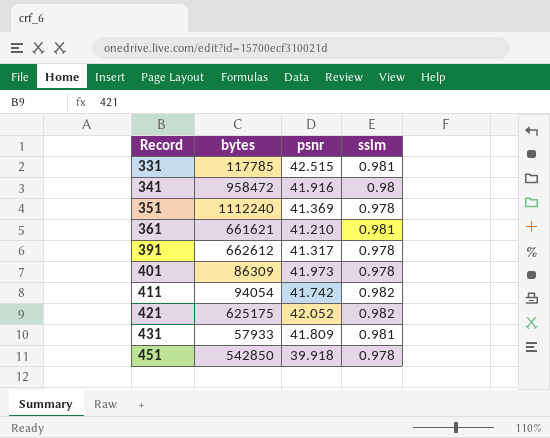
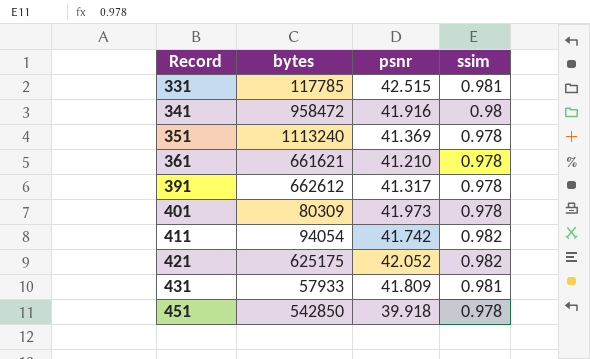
351 | bytes: 1112240 -> 1113240
361 | ssim: 0.981 -> 0.978
401 | bytes: 86309 -> 80309

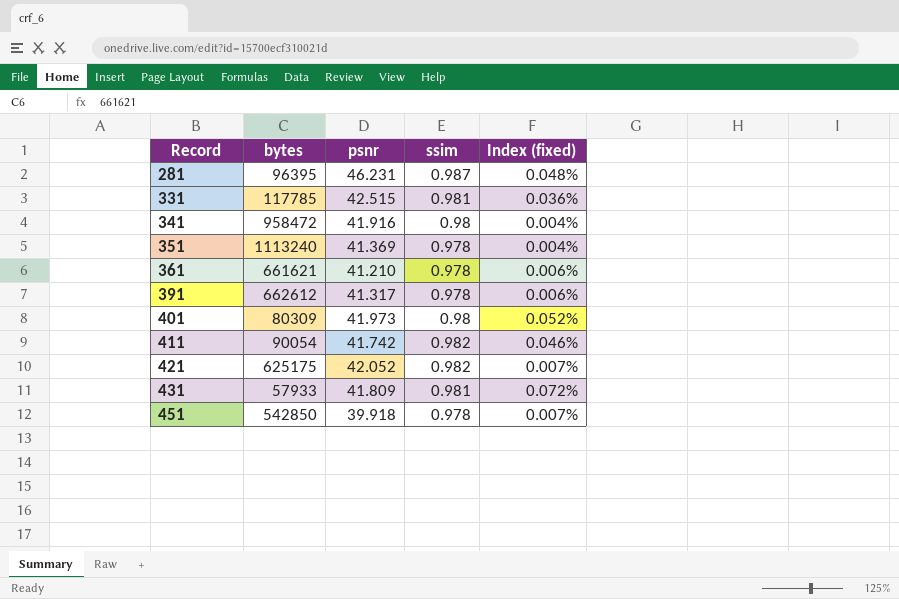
column Index (fixed) | formula: none -> [psnr] / [bytes]
row 281: none -> 96395 | 46.231 | 0.987 | 0.048%
401 | ssim: 0.978 -> 0.98
411 | bytes: 94054 -> 90054

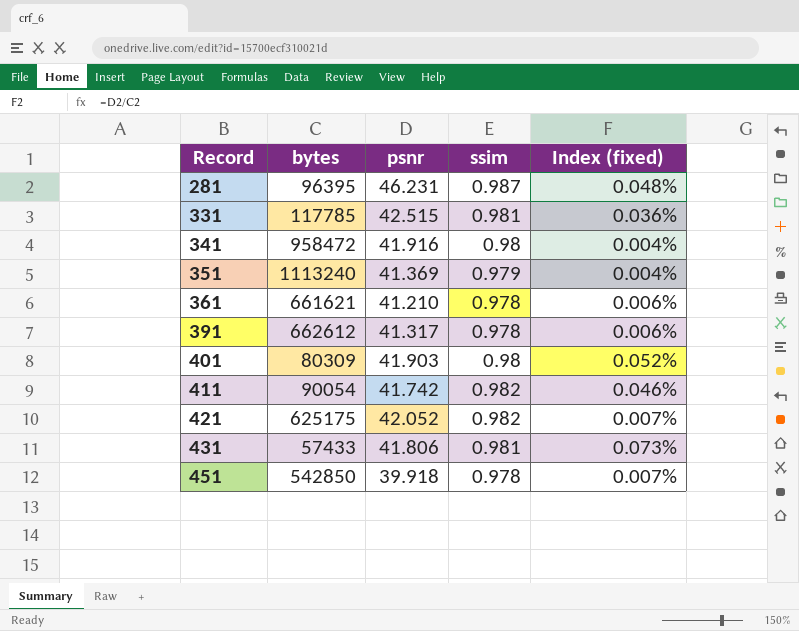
351 | ssim: 0.978 -> 0.979
401 | psnr: 41.973 -> 41.903
431 | bytes: 57933 -> 57433
431 | psnr: 41.809 -> 41.806
431 | Index (fixed): 0.072% -> 0.073%

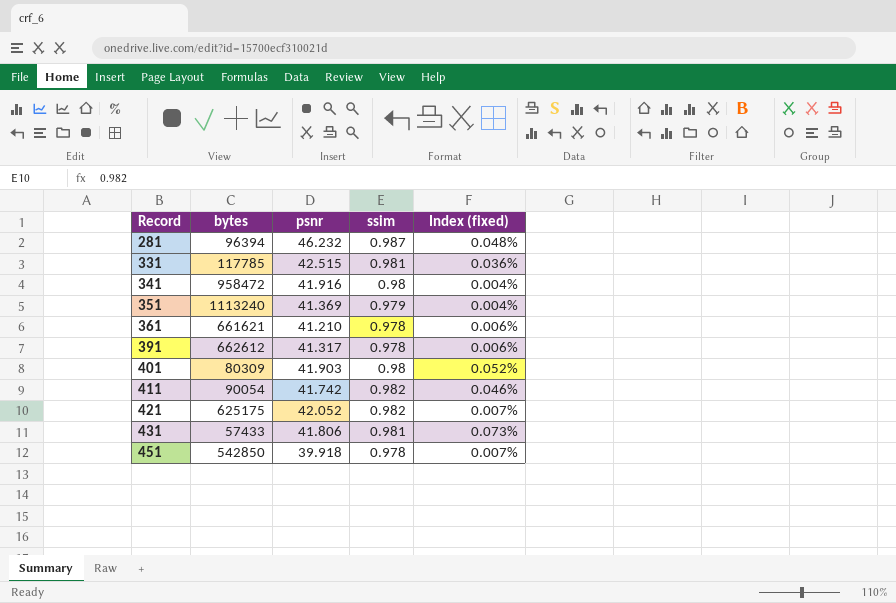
281 | bytes: 96395 -> 96394
281 | psnr: 46.231 -> 46.232

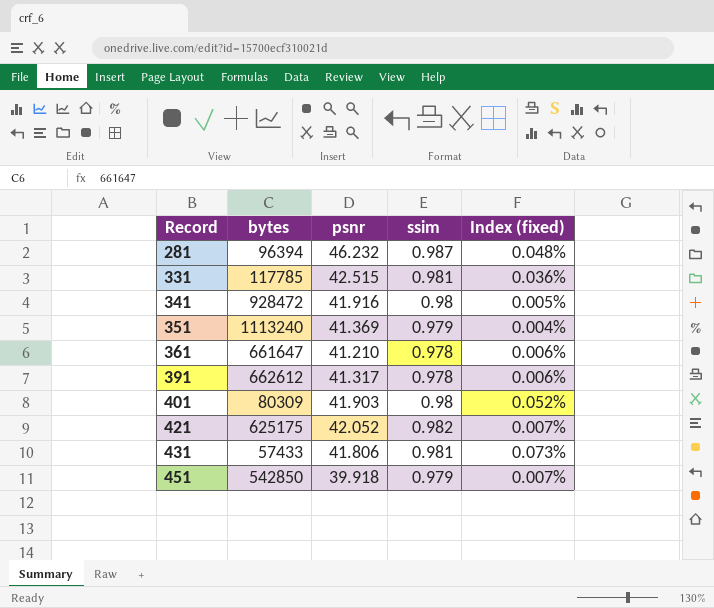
row 411: 90054 | 41.742 | 0.982 | 0.046% -> none
341 | bytes: 958472 -> 928472
341 | Index (fixed): 0.004% -> 0.005%
361 | bytes: 661621 -> 661647
451 | ssim: 0.978 -> 0.979

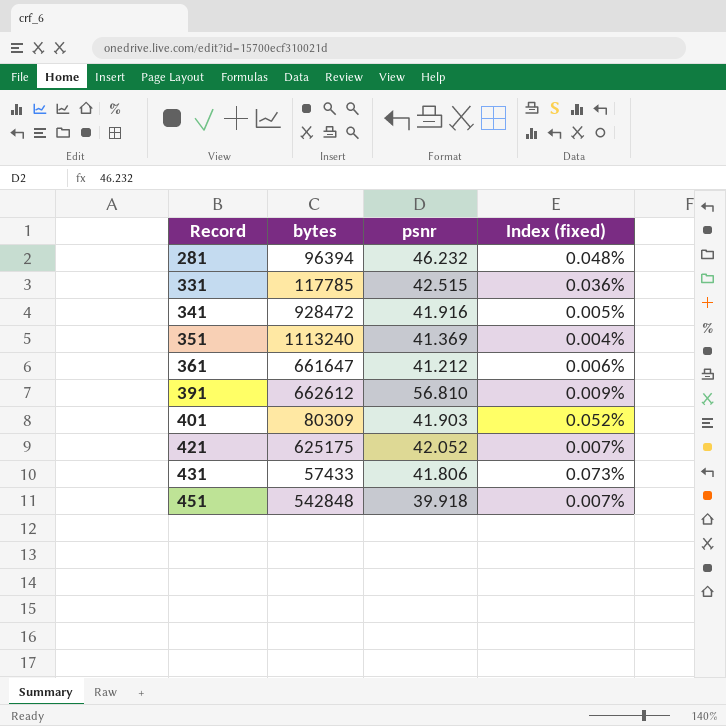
column ssim | position: 4 -> none
361 | psnr: 41.210 -> 41.212
391 | psnr: 41.317 -> 56.810
391 | Index (fixed): 0.006% -> 0.009%
451 | bytes: 542850 -> 542848

